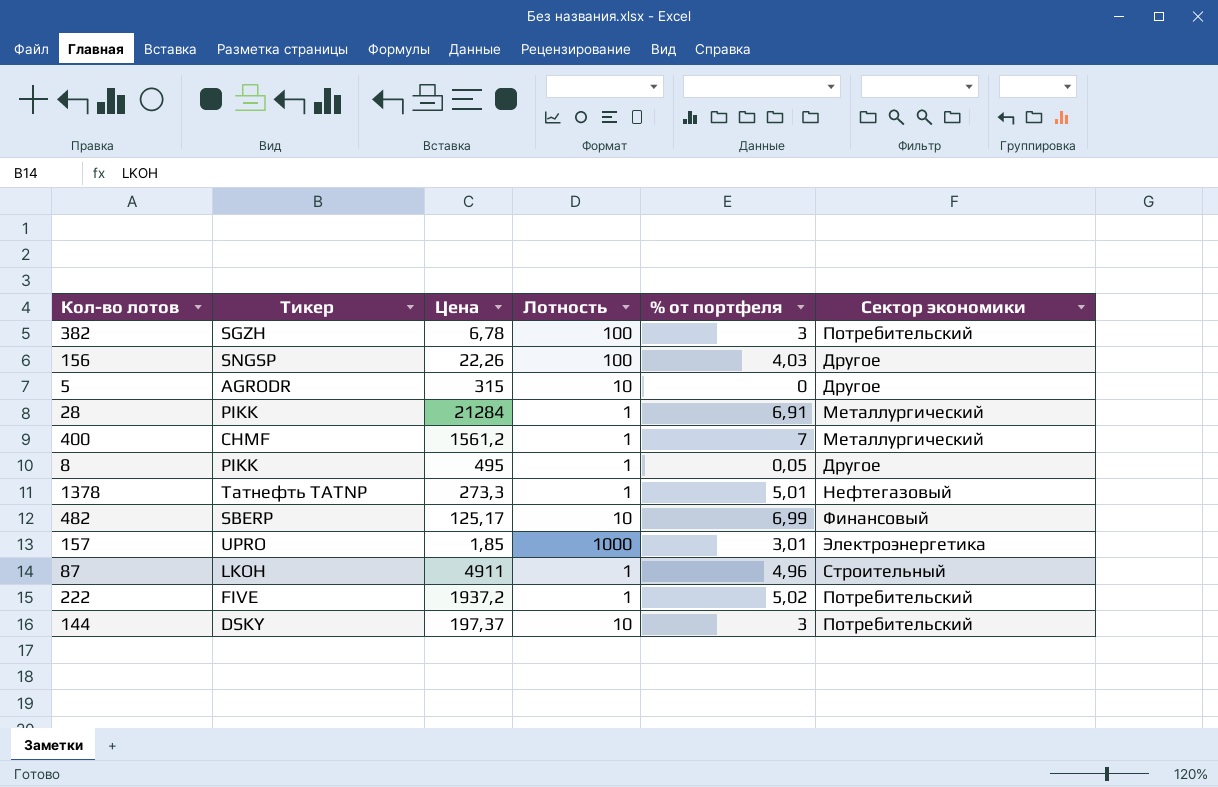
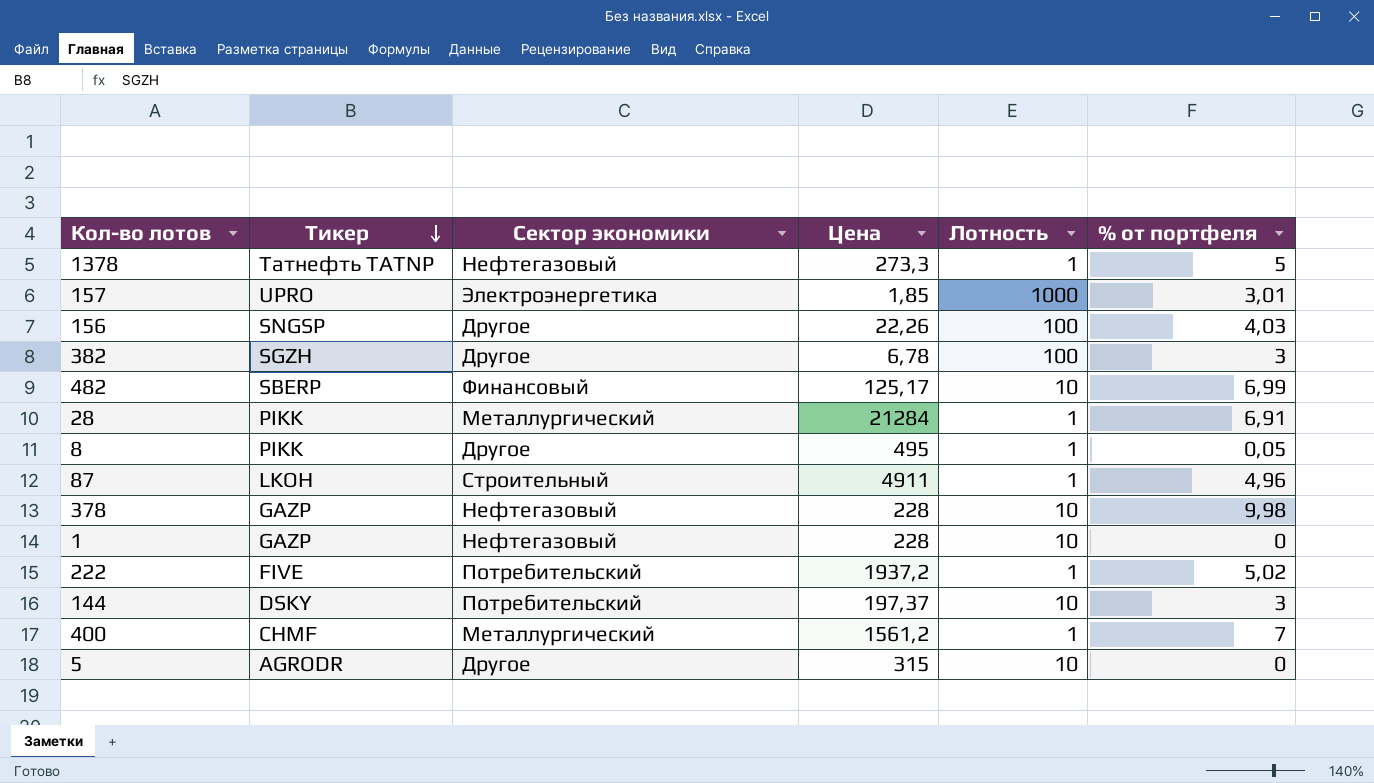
row order: none -> Тикер descending
column Сектор экономики | position: 6 -> 3
1378 | % от портфеля: 5,01 -> 5
382 | Сектор экономики: Потребительский -> Другое
row 378: none -> GAZP | Нефтегазовый | 228 | 10 | 9,98
row 1: none -> GAZP | Нефтегазовый | 228 | 10 | 0

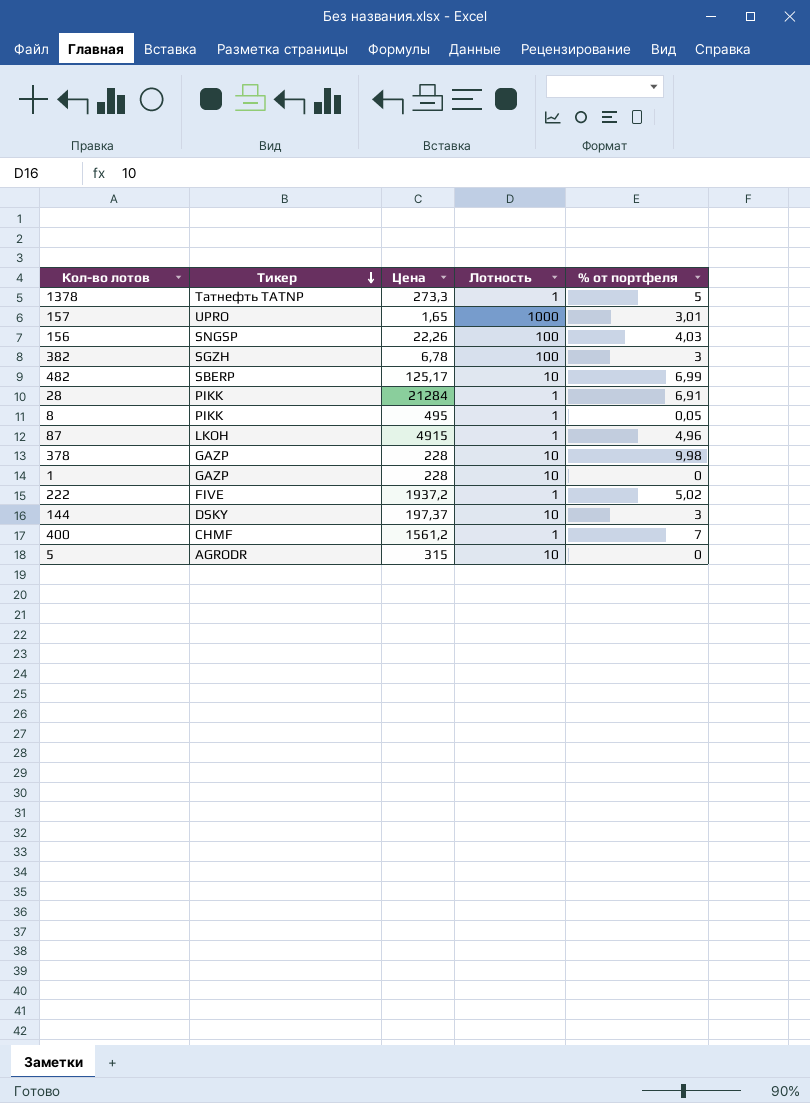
column Сектор экономики | position: 3 -> none
157 | Цена: 1,85 -> 1,65
87 | Цена: 4911 -> 4915

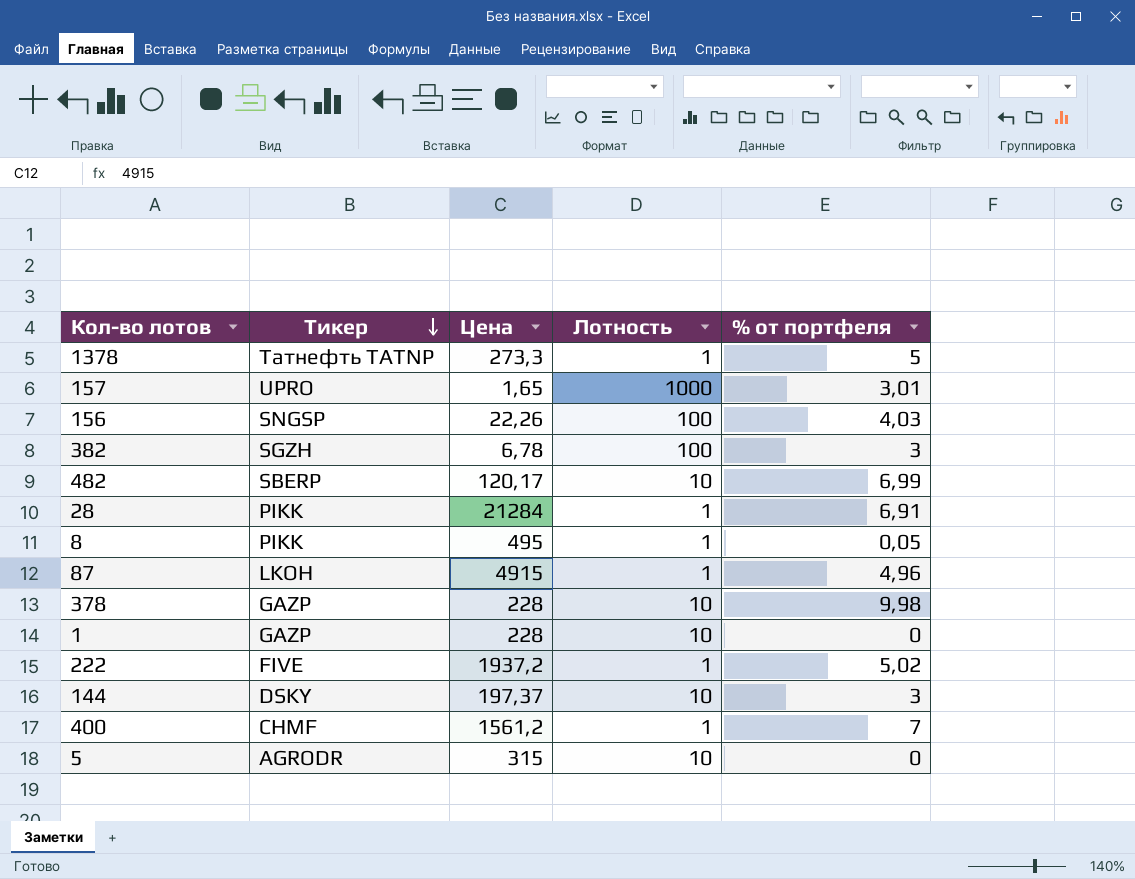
482 | Цена: 125,17 -> 120,17

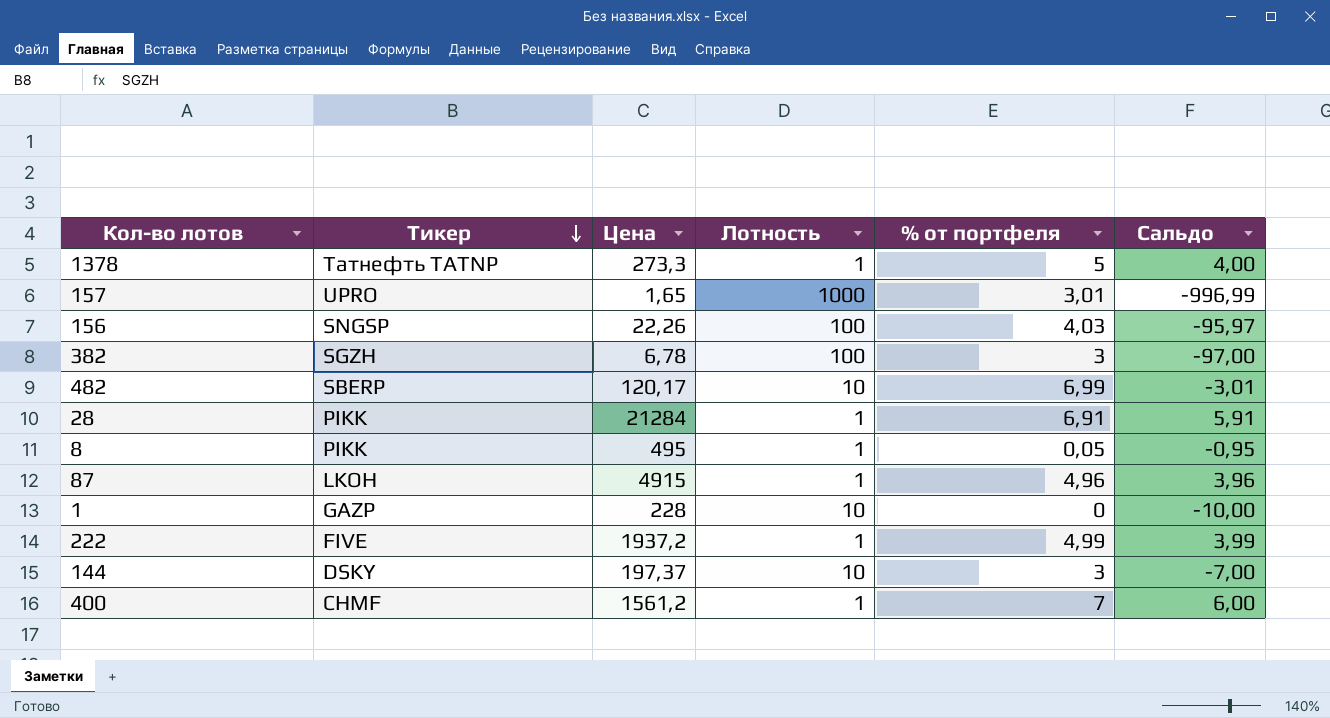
column Сальдо | formula: none -> [% от портфеля] - [Лотность]
row 378: GAZP | 228 | 10 | 9,98 -> none
row 5: AGRODR | 315 | 10 | 0 -> none
222 | % от портфеля: 5,02 -> 4,99

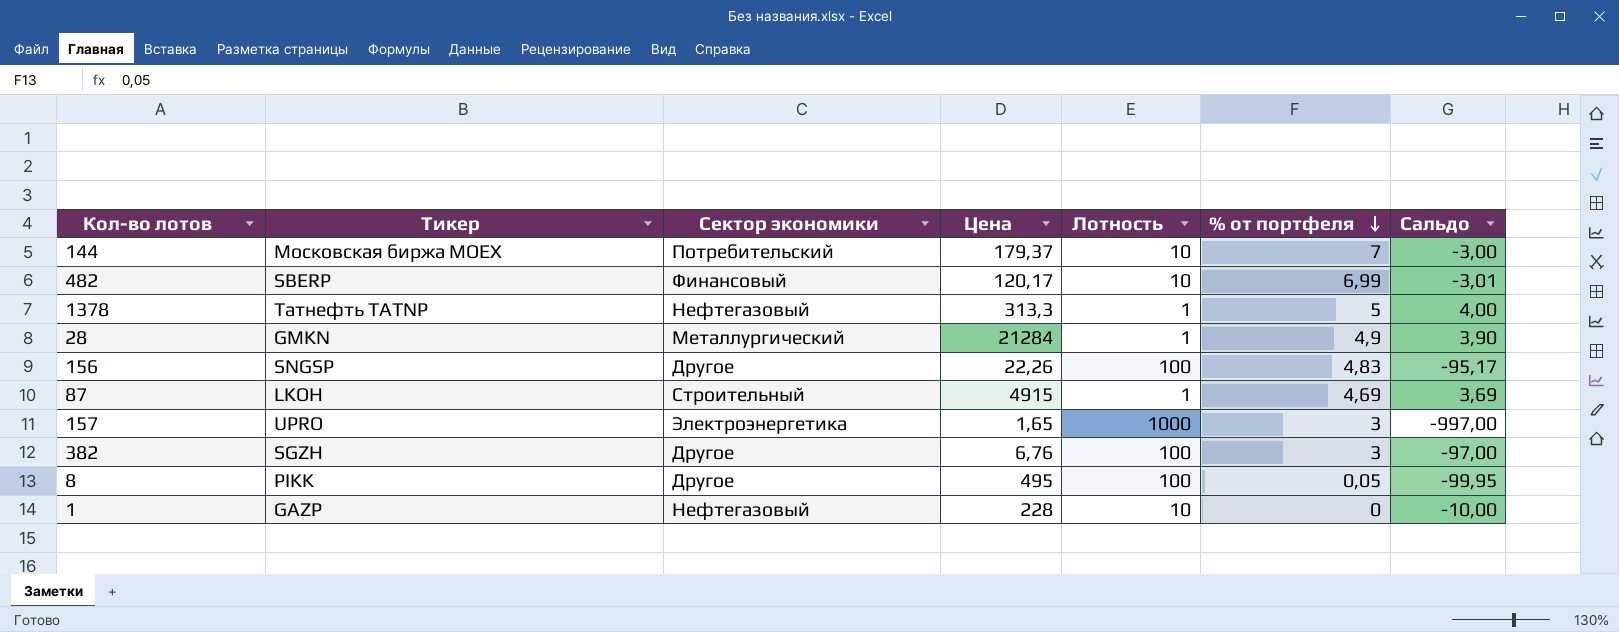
row order: Тикер descending -> % от портфеля descending
column Сектор экономики | position: none -> 3
row 222: FIVE | 1937,2 | 1 | 4,99 | 3,99 -> none
row 400: CHMF | 1561,2 | 1 | 7 | 6,00 -> none
144 | Тикер: DSKY -> Московская биржа MOEX
144 | Цена: 197,37 -> 179,37
144 | % от портфеля: 3 -> 7
144 | Сальдо: -7,00 -> -3,00
1378 | Цена: 273,3 -> 313,3
28 | Тикер: PIKK -> GMKN
28 | % от портфеля: 6,91 -> 4,9
28 | Сальдо: 5,91 -> 3,90
156 | % от портфеля: 4,03 -> 4,83
156 | Сальдо: -95,97 -> -95,17
87 | % от портфеля: 4,96 -> 4,69
87 | Сальдо: 3,96 -> 3,69
157 | % от портфеля: 3,01 -> 3
157 | Сальдо: -996,99 -> -997,00
382 | Цена: 6,78 -> 6,76
8 | Лотность: 1 -> 100
8 | Сальдо: -0,95 -> -99,95

